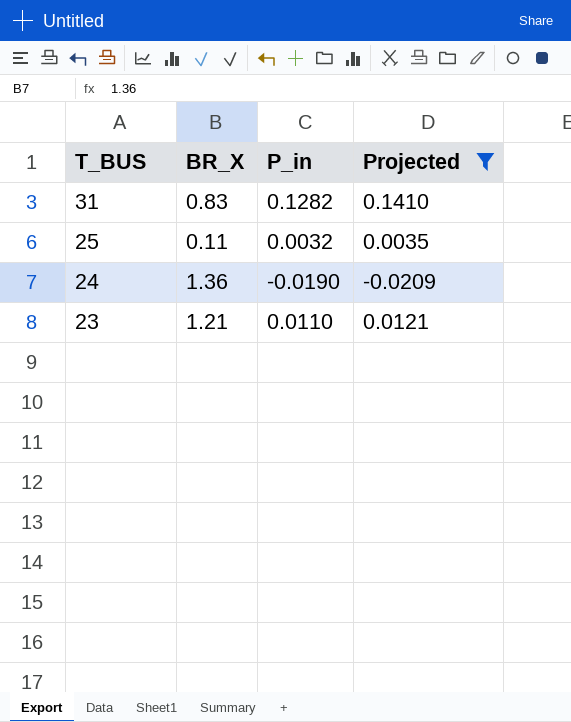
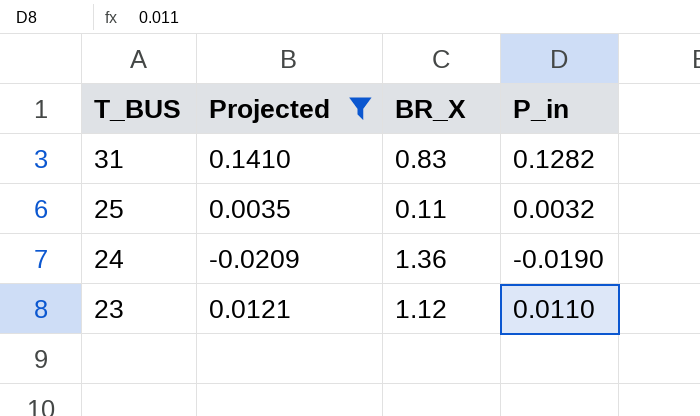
column Projected | position: 4 -> 2
23 | BR_X: 1.21 -> 1.12

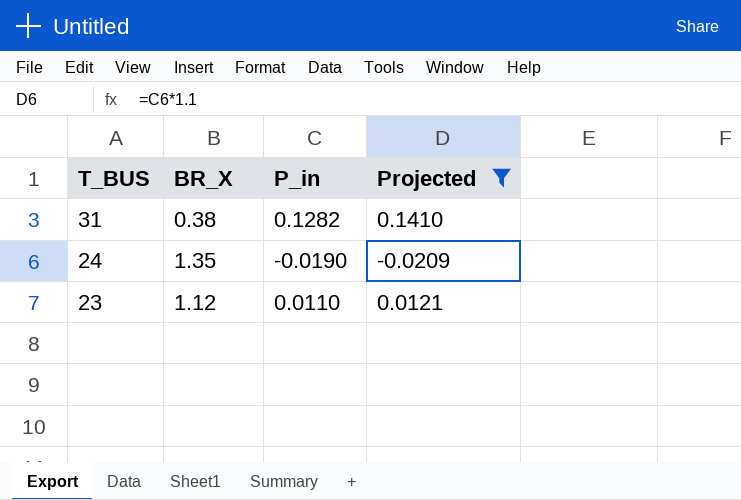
column Projected | position: 2 -> 4
row 25: 0.0035 | 0.11 | 0.0032 -> none
31 | BR_X: 0.83 -> 0.38
24 | BR_X: 1.36 -> 1.35

